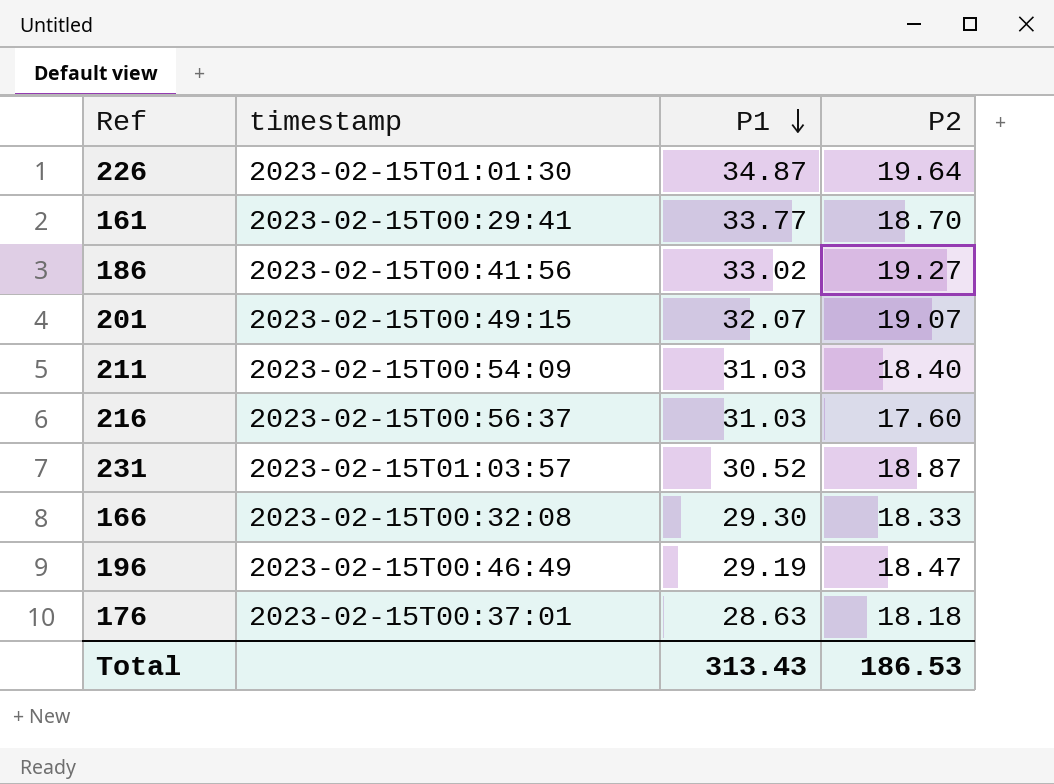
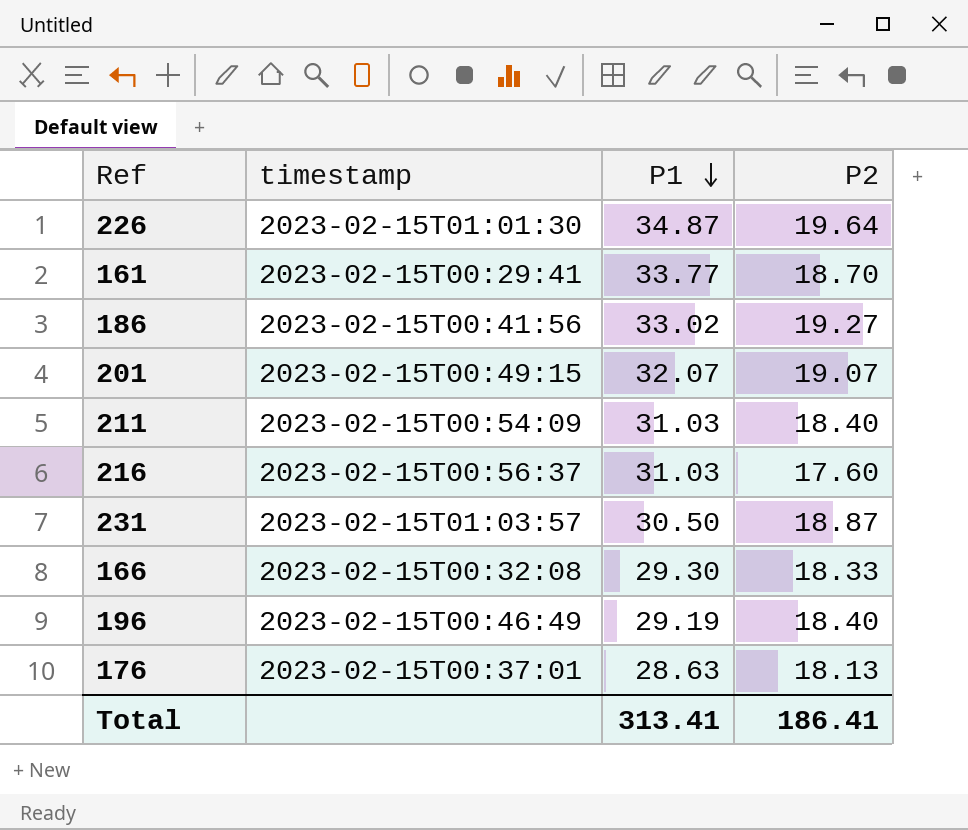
231 | P1: 30.52 -> 30.50
196 | P2: 18.47 -> 18.40
176 | P2: 18.18 -> 18.13
Total | P1: 313.43 -> 313.41
Total | P2: 186.53 -> 186.41

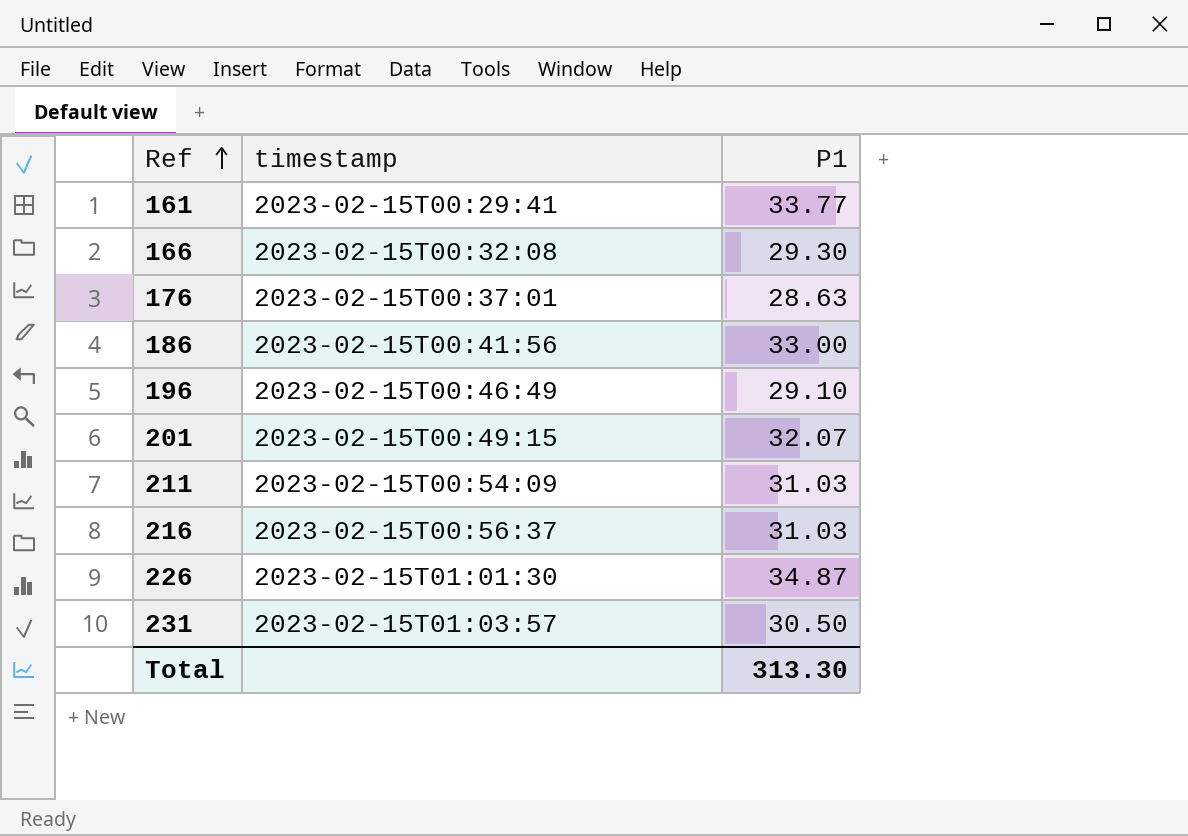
row order: P1 descending -> Ref ascending
column P2 | position: 4 -> none
186 | P1: 33.02 -> 33.00
196 | P1: 29.19 -> 29.10
Total | P1: 313.41 -> 313.30

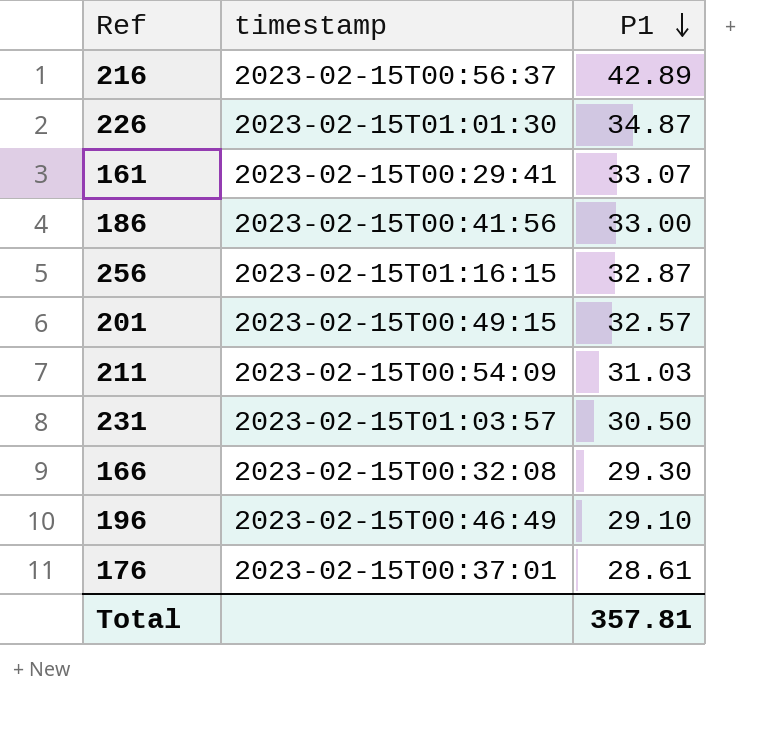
row order: Ref ascending -> P1 descending
216 | P1: 31.03 -> 42.89
161 | P1: 33.77 -> 33.07
row 256: none -> 2023-02-15T01:16:15 | 32.87
201 | P1: 32.07 -> 32.57
176 | P1: 28.63 -> 28.61
Total | P1: 313.30 -> 357.81

